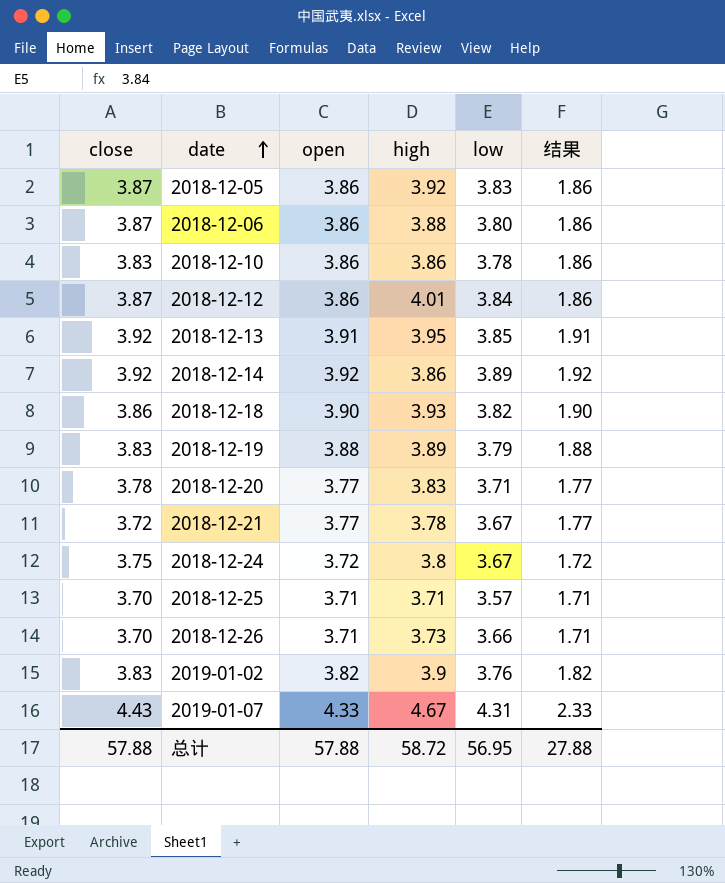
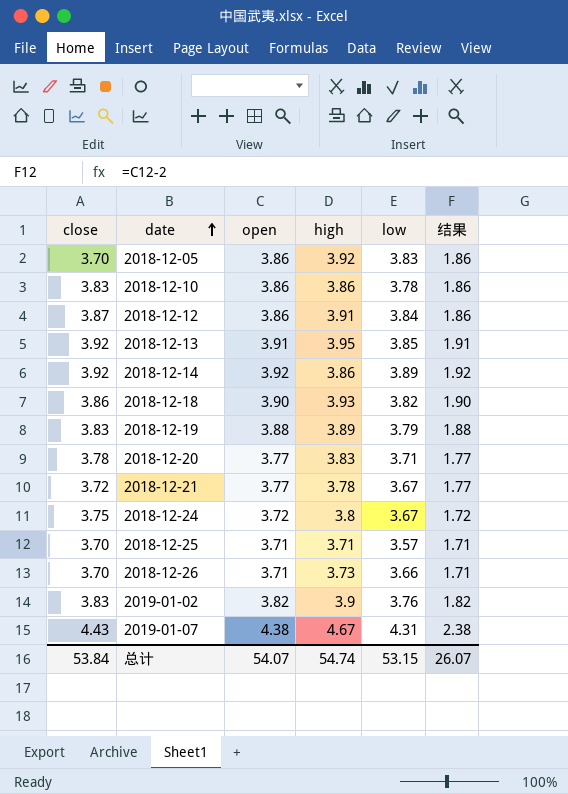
row 2018-12-06: 3.87 | 3.86 | 3.88 | 3.80 | 1.86 -> none
2018-12-05 | close: 3.87 -> 3.70
2018-12-12 | high: 4.01 -> 3.91
2019-01-07 | open: 4.33 -> 4.38
2019-01-07 | 结果: 2.33 -> 2.38
总计 | close: 57.88 -> 53.84
总计 | open: 57.88 -> 54.07
总计 | high: 58.72 -> 54.74
总计 | low: 56.95 -> 53.15
总计 | 结果: 27.88 -> 26.07

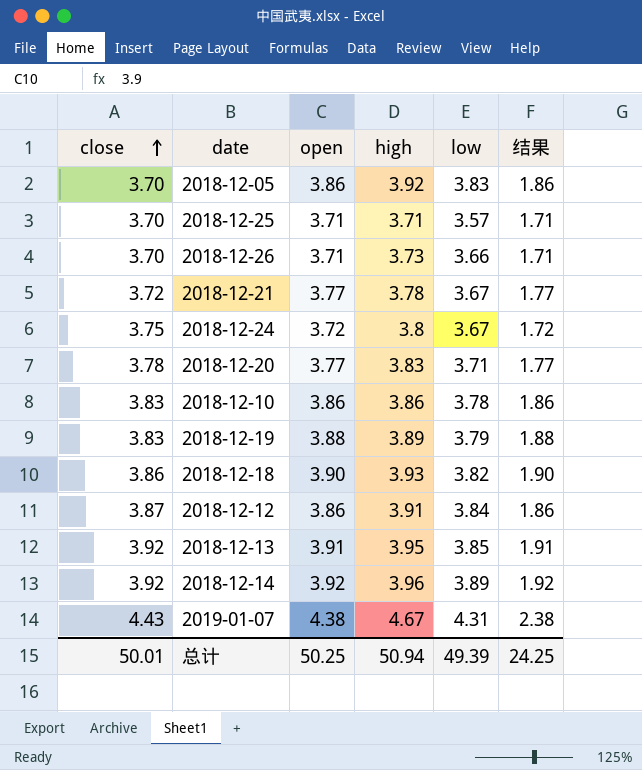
row order: date ascending -> close ascending
row 2019-01-02: 3.83 | 3.82 | 3.9 | 3.76 | 1.82 -> none
2018-12-14 | high: 3.86 -> 3.96
总计 | close: 53.84 -> 50.01
总计 | open: 54.07 -> 50.25
总计 | high: 54.74 -> 50.94
总计 | low: 53.15 -> 49.39
总计 | 结果: 26.07 -> 24.25

